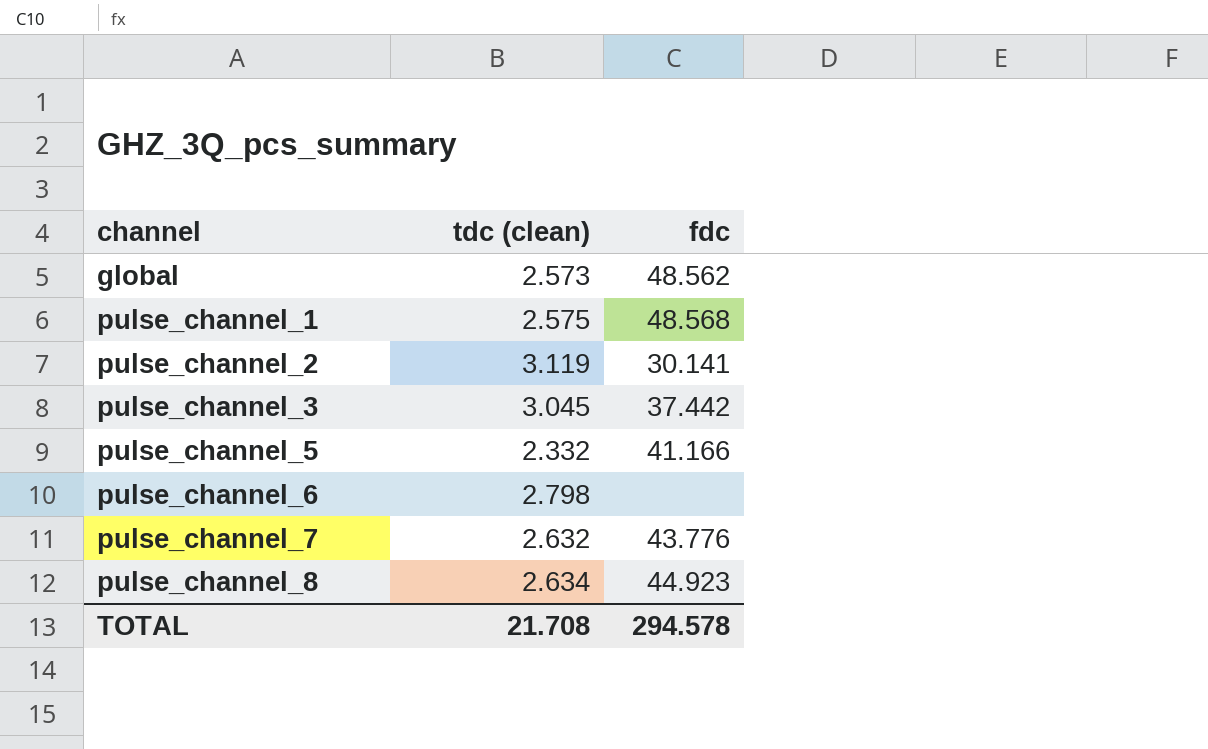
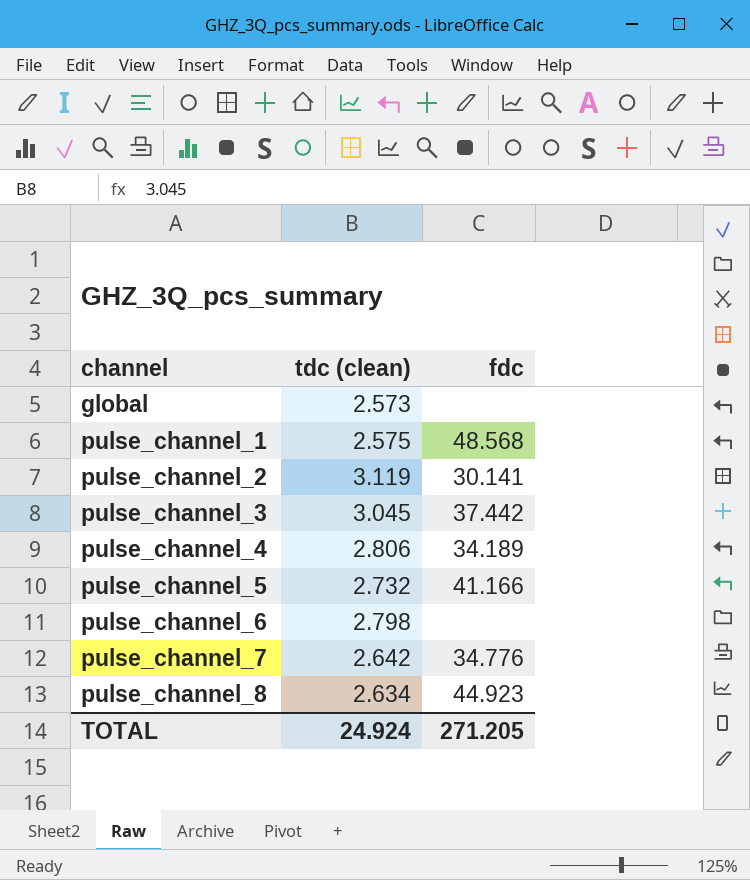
global | fdc: 48.562 -> none
row pulse_channel_4: none -> 2.806 | 34.189
pulse_channel_5 | tdc (clean): 2.332 -> 2.732
pulse_channel_7 | tdc (clean): 2.632 -> 2.642
pulse_channel_7 | fdc: 43.776 -> 34.776
TOTAL | tdc (clean): 21.708 -> 24.924
TOTAL | fdc: 294.578 -> 271.205

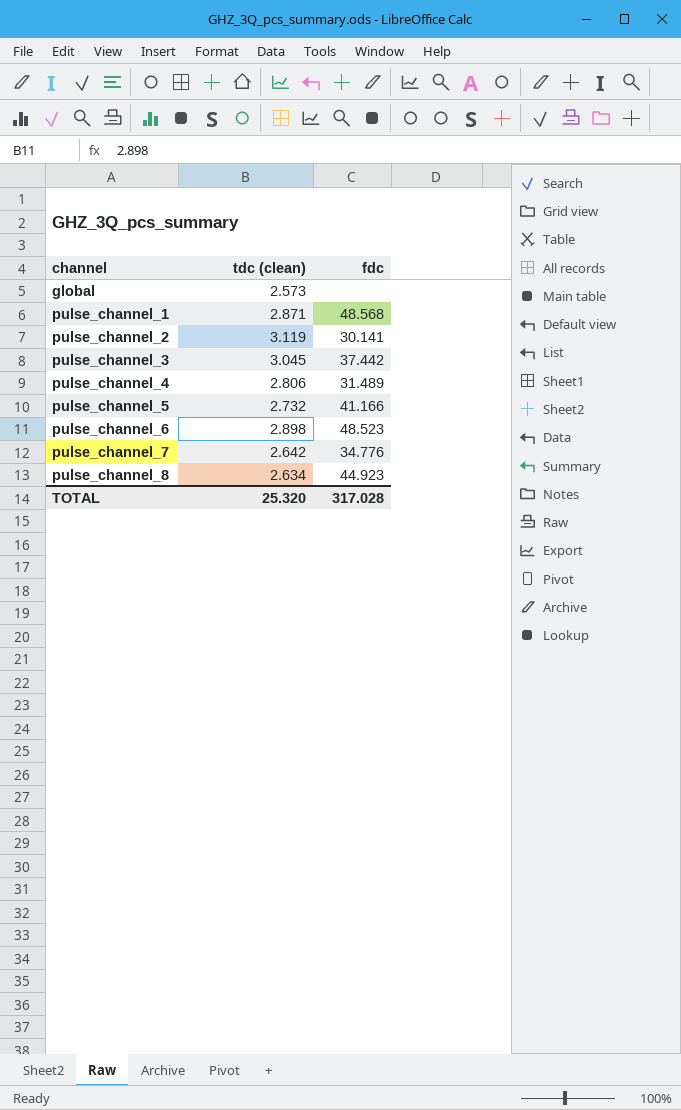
pulse_channel_1 | tdc (clean): 2.575 -> 2.871
pulse_channel_4 | fdc: 34.189 -> 31.489
pulse_channel_6 | tdc (clean): 2.798 -> 2.898
pulse_channel_6 | fdc: none -> 48.523
TOTAL | tdc (clean): 24.924 -> 25.320
TOTAL | fdc: 271.205 -> 317.028

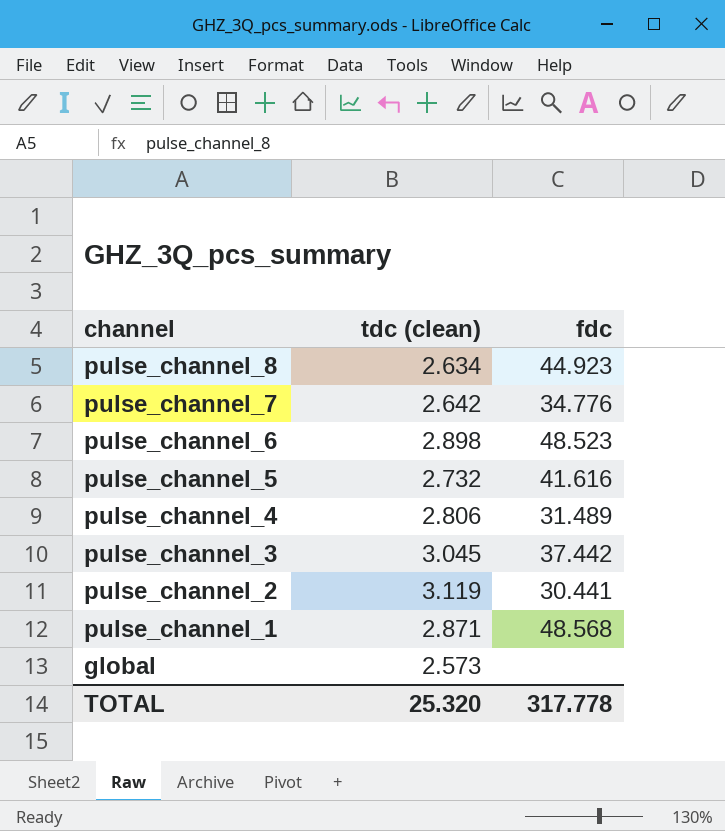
row order: channel ascending -> channel descending
pulse_channel_5 | fdc: 41.166 -> 41.616
pulse_channel_2 | fdc: 30.141 -> 30.441
TOTAL | fdc: 317.028 -> 317.778

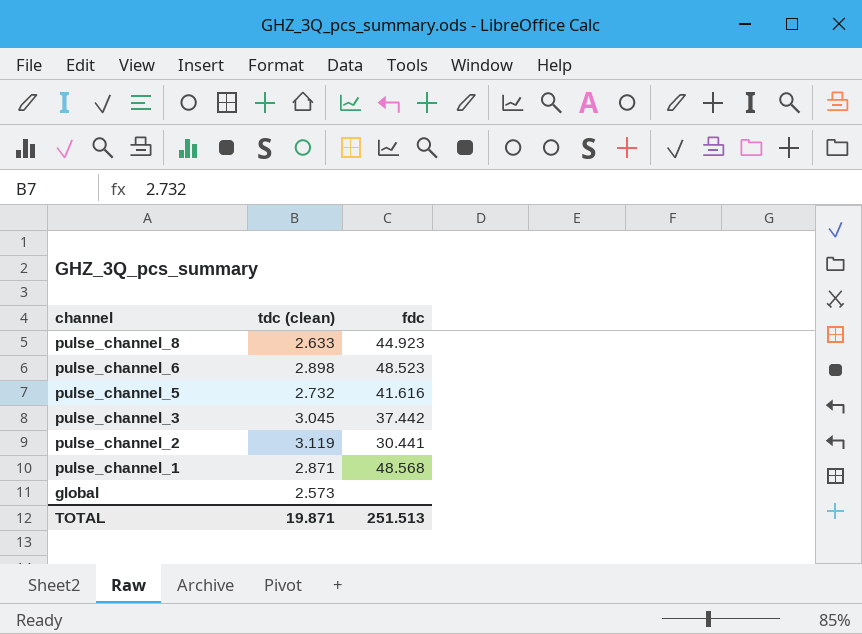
row pulse_channel_7: 2.642 | 34.776 -> none
row pulse_channel_4: 2.806 | 31.489 -> none
pulse_channel_8 | tdc (clean): 2.634 -> 2.633
TOTAL | tdc (clean): 25.320 -> 19.871
TOTAL | fdc: 317.778 -> 251.513

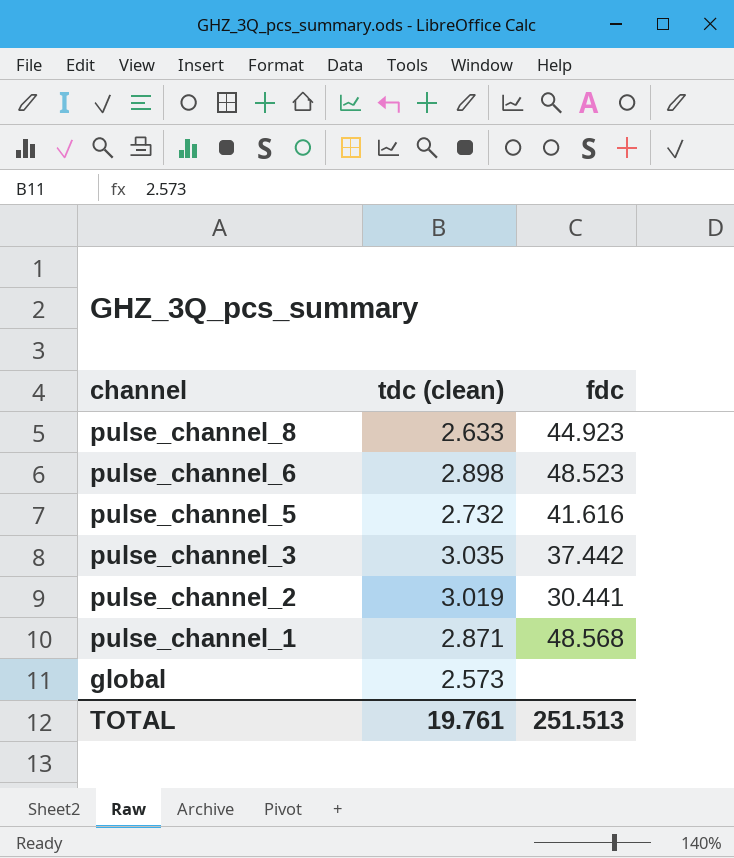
pulse_channel_3 | tdc (clean): 3.045 -> 3.035
pulse_channel_2 | tdc (clean): 3.119 -> 3.019
TOTAL | tdc (clean): 19.871 -> 19.761

